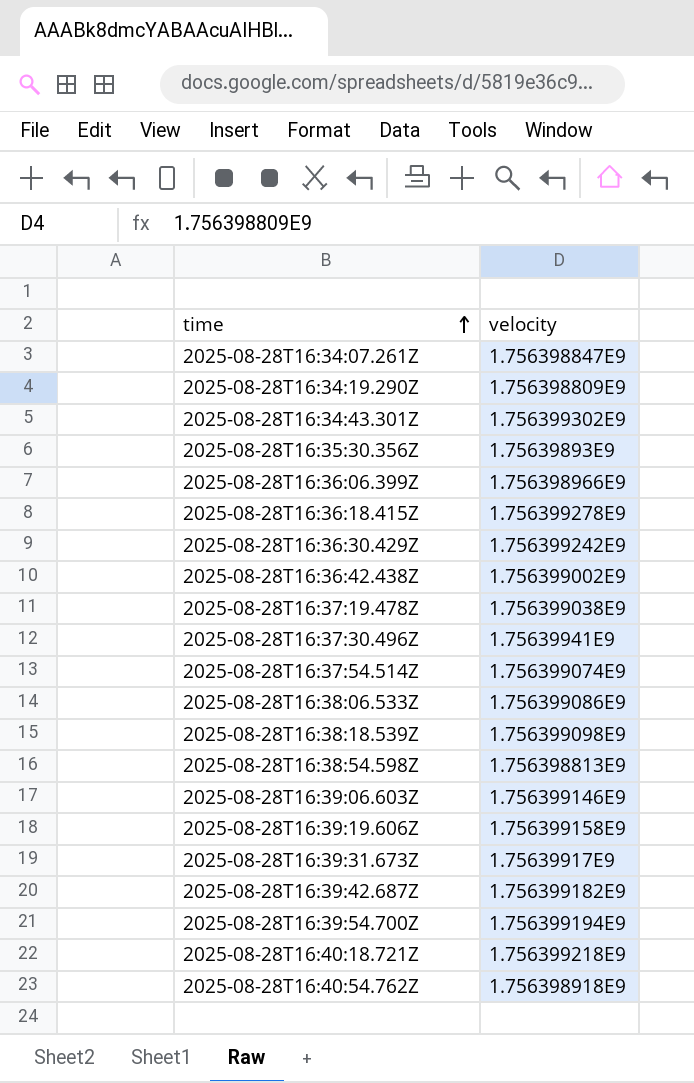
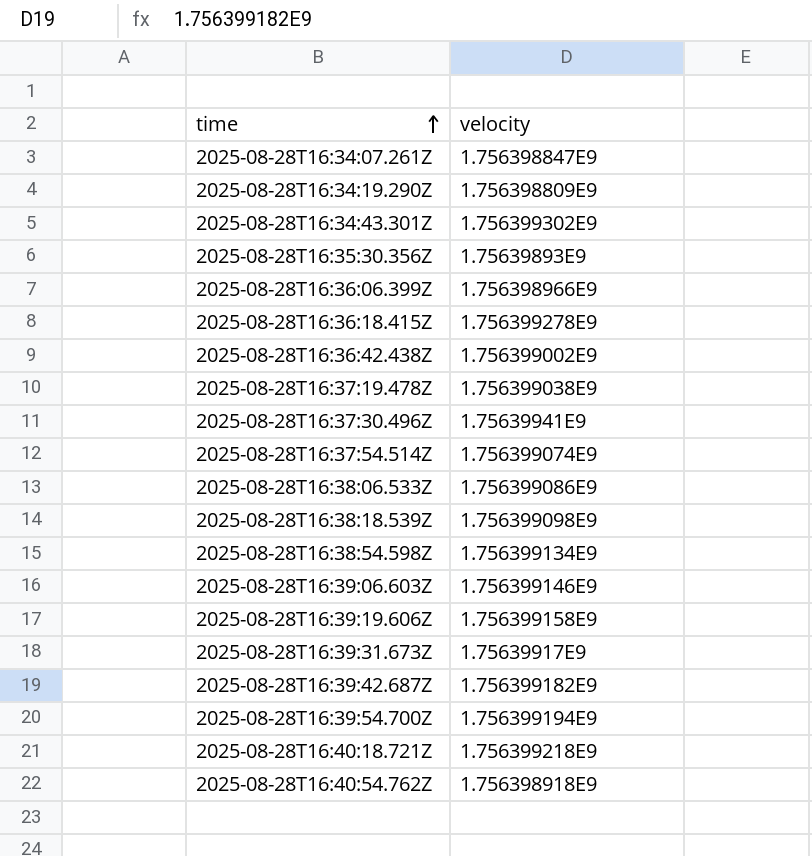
row 2025-08-28T16:36:30.429Z: 1.756399242E9 -> none
2025-08-28T16:38:54.598Z | velocity: 1.756398813E9 -> 1.756399134E9

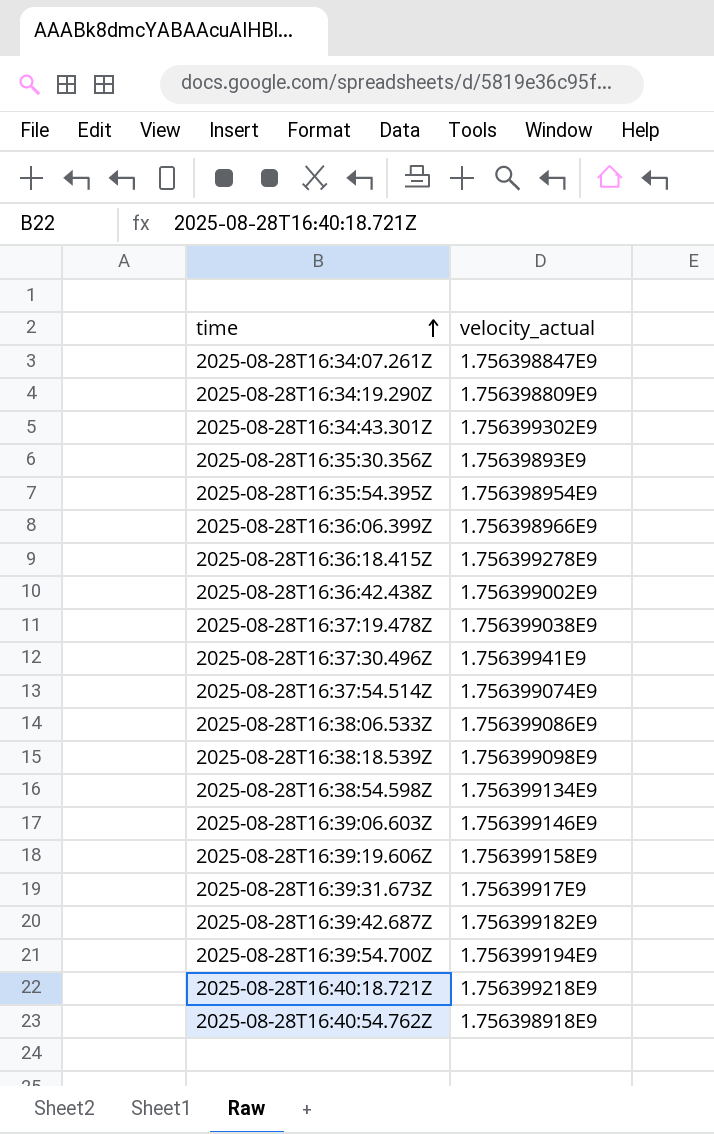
column name: velocity -> velocity_actual
row 2025-08-28T16:35:54.395Z: none -> 1.756398954E9

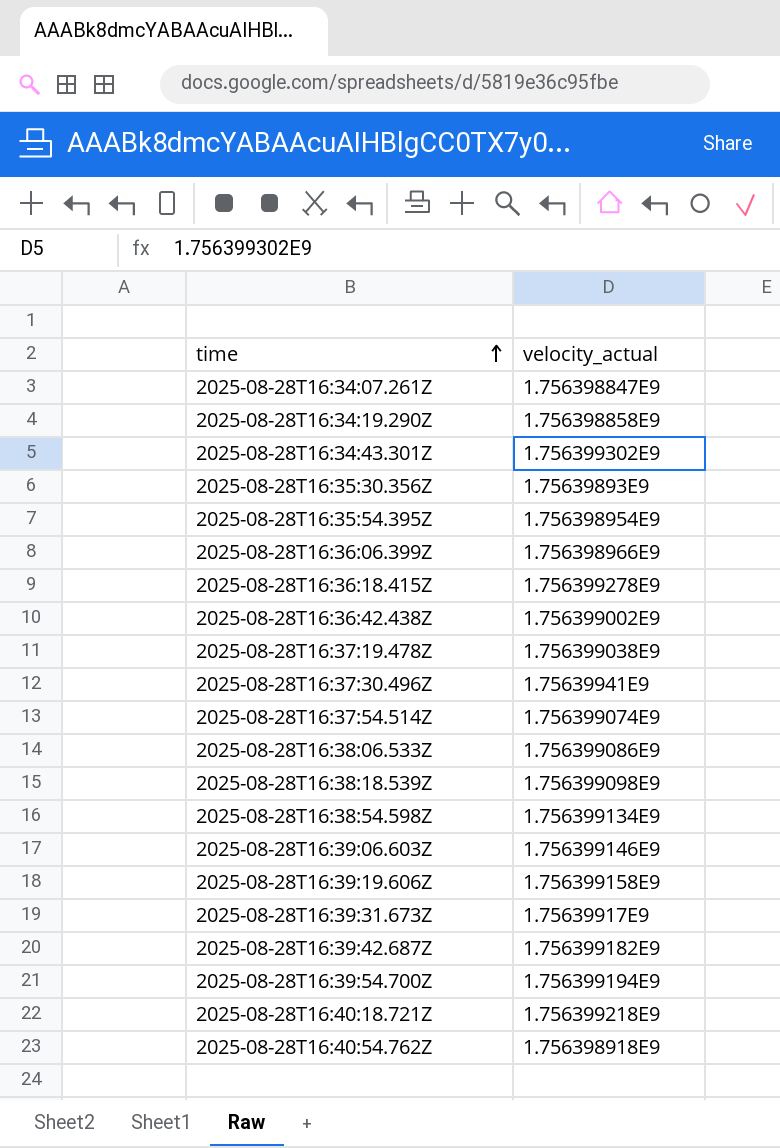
2025-08-28T16:34:19.290Z | velocity_actual: 1.756398809E9 -> 1.756398858E9

